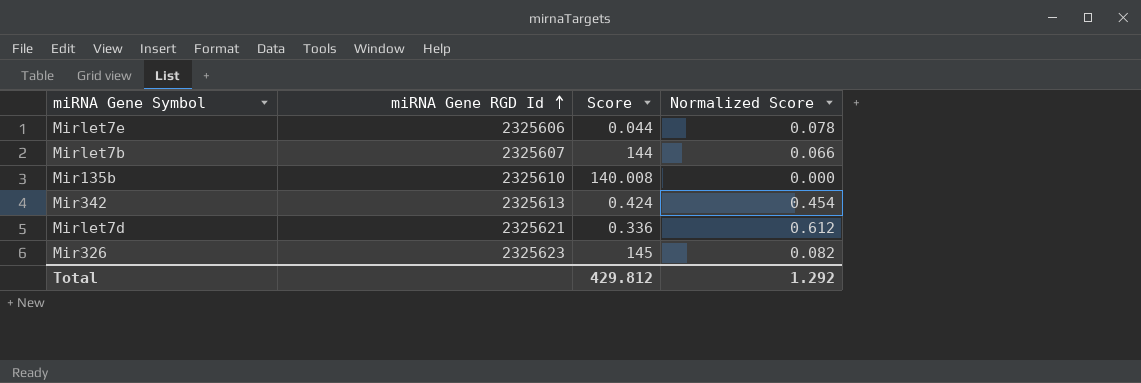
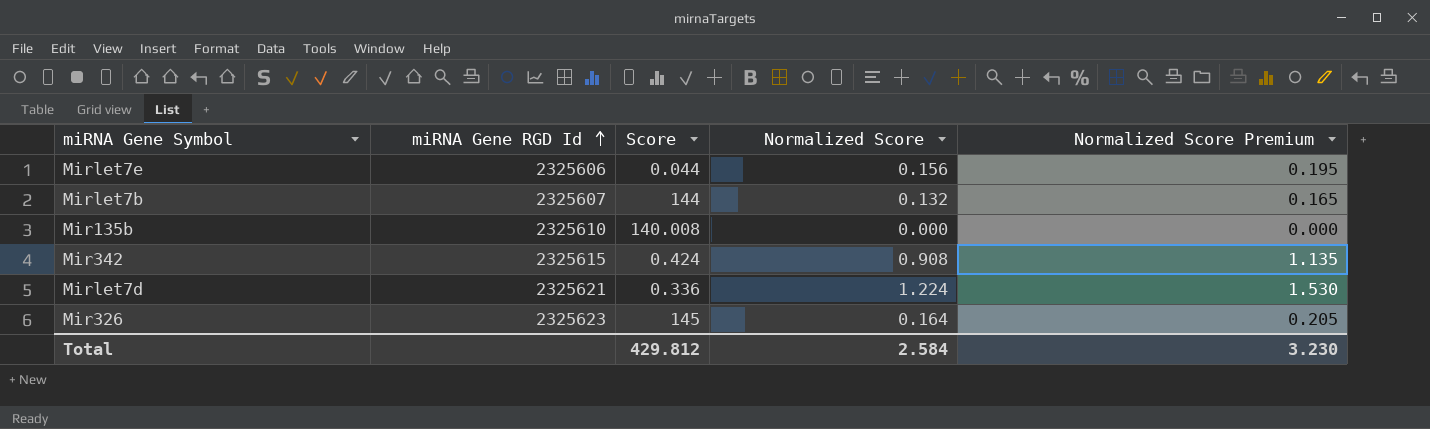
column Normalized Score Premium | formula: none -> [Normalized Score] * 1.25
Mirlet7e | Normalized Score: 0.078 -> 0.156
Mirlet7b | Normalized Score: 0.066 -> 0.132
Mir342 | miRNA Gene RGD Id: 2325613 -> 2325615
Mir342 | Normalized Score: 0.454 -> 0.908
Mirlet7d | Normalized Score: 0.612 -> 1.224
Mir326 | Normalized Score: 0.082 -> 0.164
Total | Normalized Score: 1.292 -> 2.584

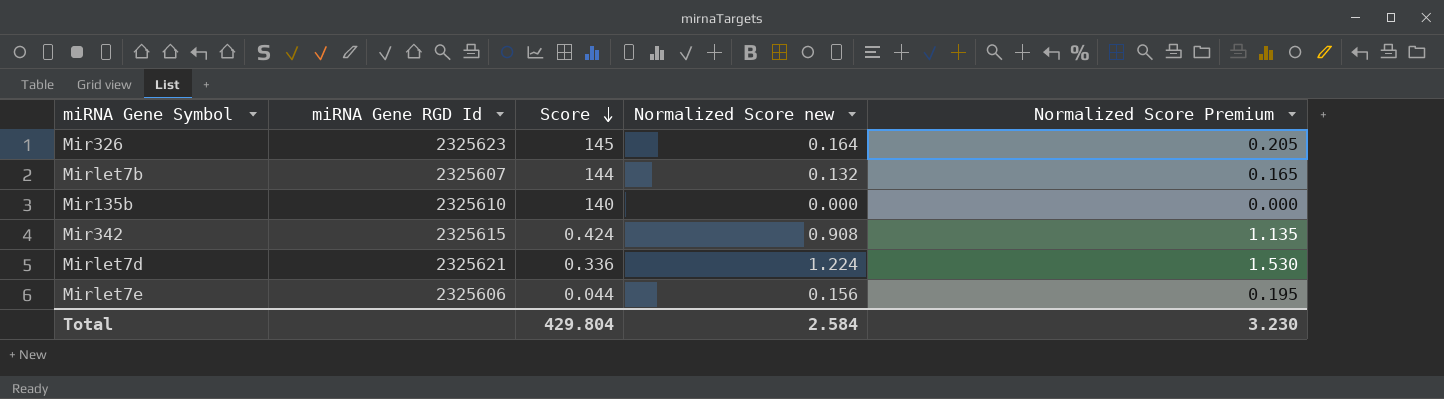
row order: miRNA Gene RGD Id ascending -> Score descending
column name: Normalized Score -> Normalized Score new
Mir135b | Score: 140.008 -> 140
Total | Score: 429.812 -> 429.804

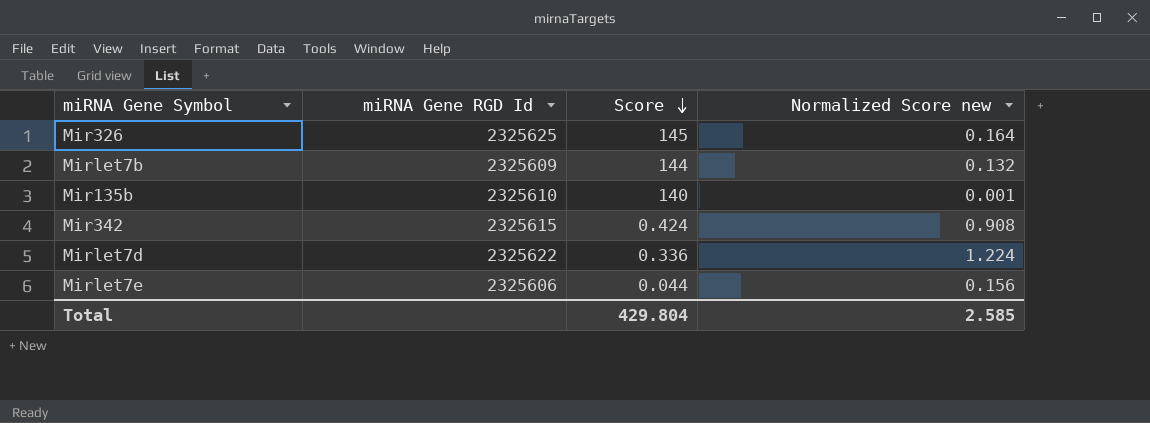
column Normalized Score Premium | formula: [Normalized Score new] * 1.25 -> none
Mir326 | miRNA Gene RGD Id: 2325623 -> 2325625
Mirlet7b | miRNA Gene RGD Id: 2325607 -> 2325609
Mir135b | Normalized Score new: 0.000 -> 0.001
Mirlet7d | miRNA Gene RGD Id: 2325621 -> 2325622
Total | Normalized Score new: 2.584 -> 2.585

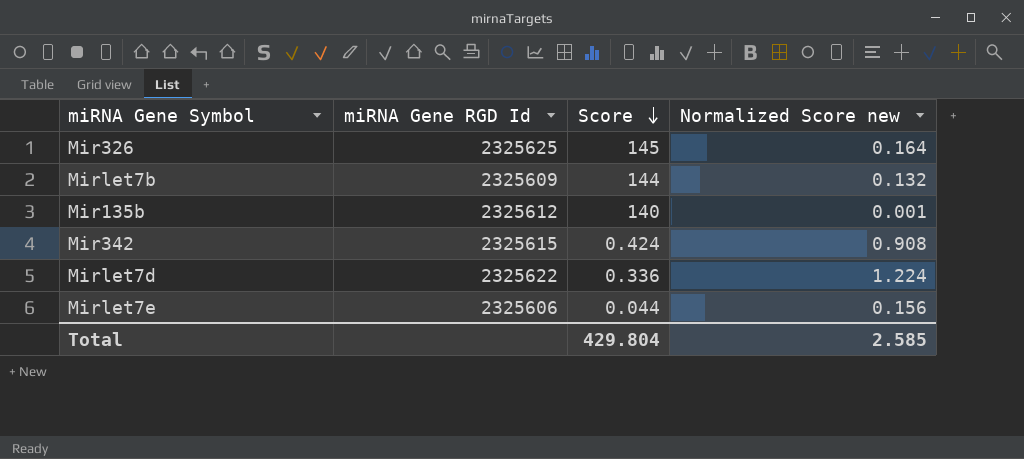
Mir135b | miRNA Gene RGD Id: 2325610 -> 2325612

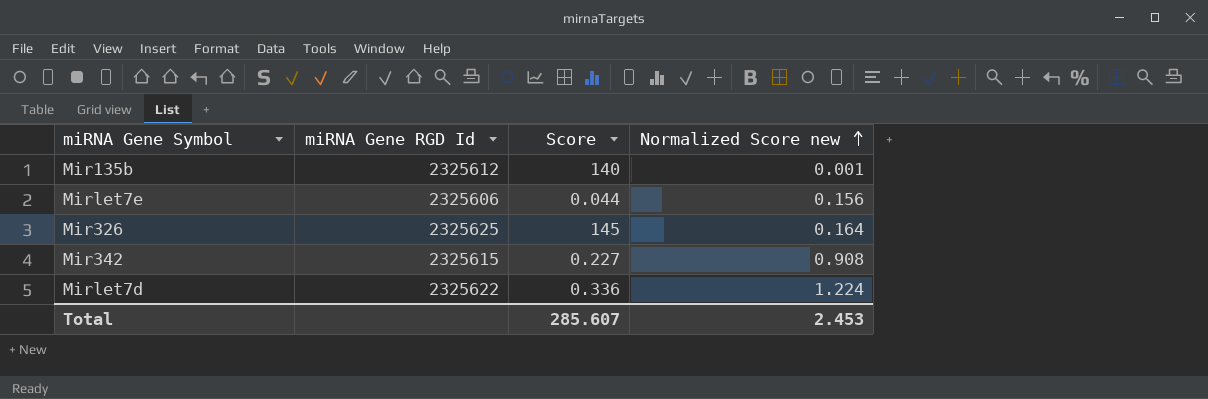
row order: Score descending -> Normalized Score new ascending
row Mirlet7b: 2325609 | 144 | 0.132 -> none
Mir342 | Score: 0.424 -> 0.227
Total | Score: 429.804 -> 285.607
Total | Normalized Score new: 2.585 -> 2.453

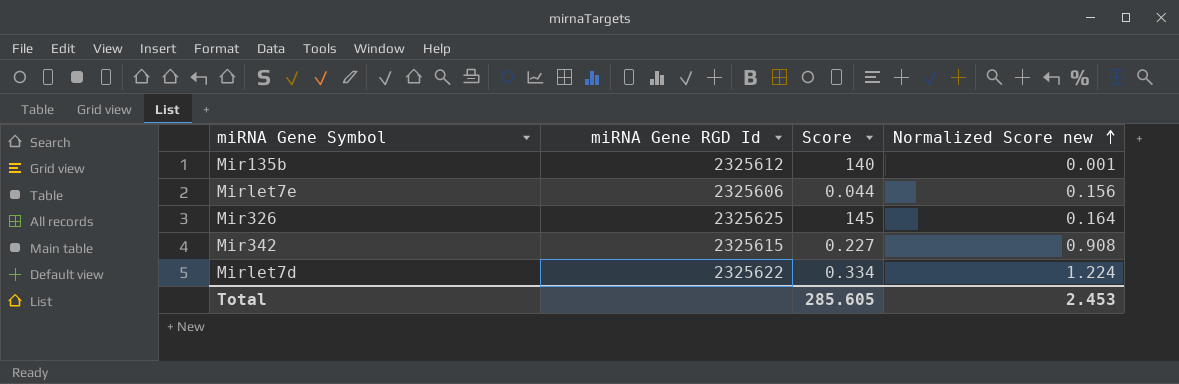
Mirlet7d | Score: 0.336 -> 0.334
Total | Score: 285.607 -> 285.605

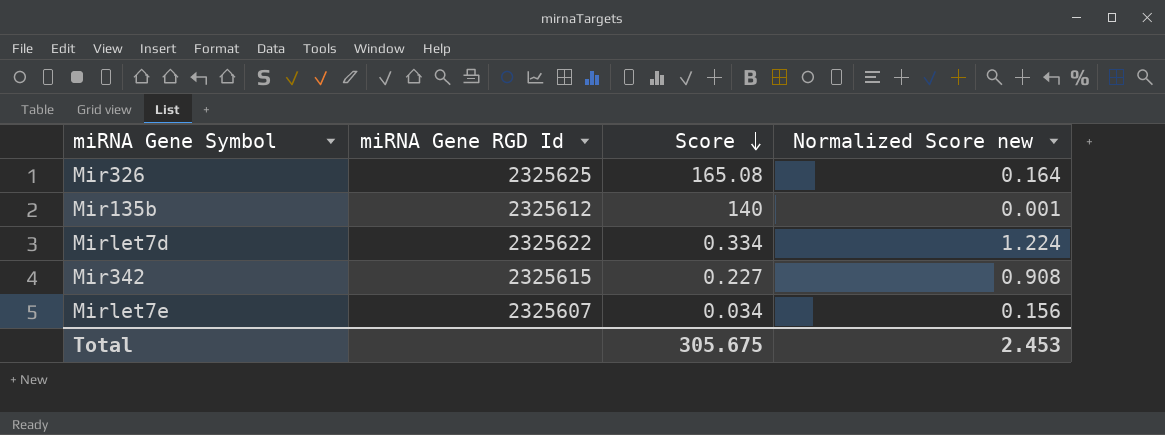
row order: Normalized Score new ascending -> Score descending
Mir326 | Score: 145 -> 165.08
Mirlet7e | miRNA Gene RGD Id: 2325606 -> 2325607
Mirlet7e | Score: 0.044 -> 0.034
Total | Score: 285.605 -> 305.675

